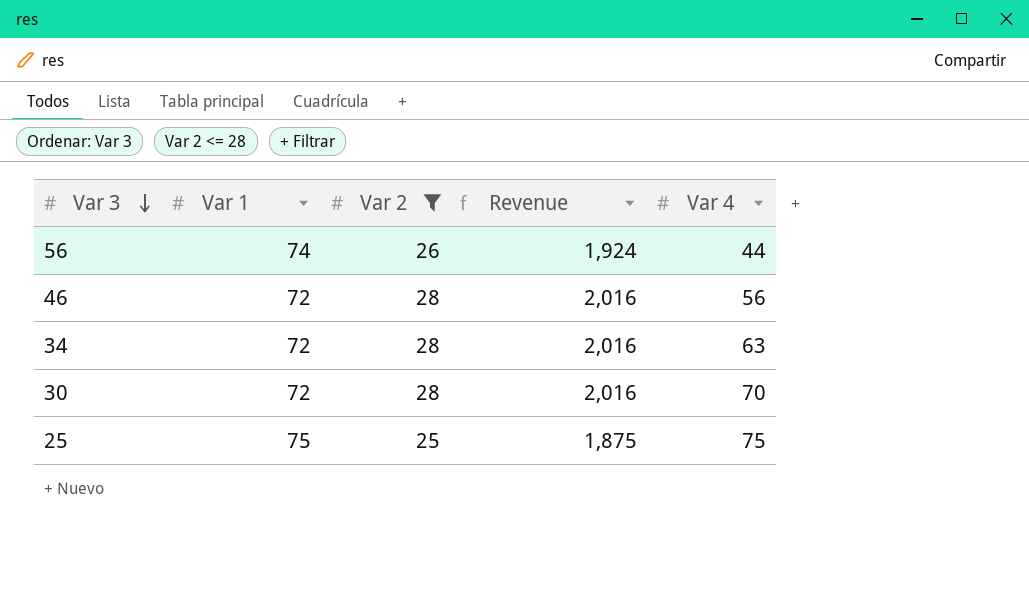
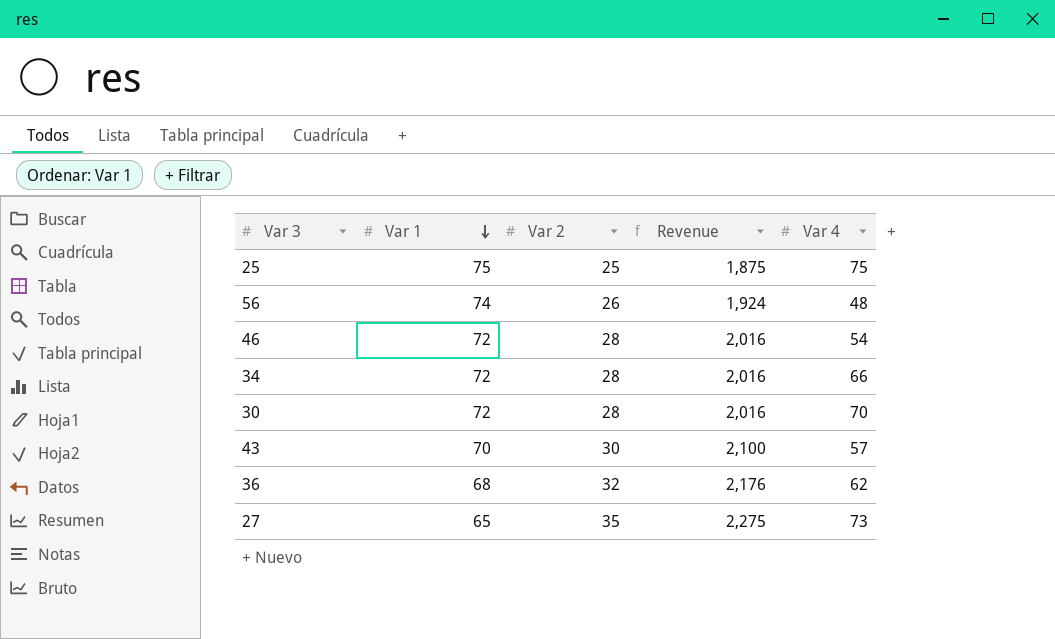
filter: Var 2 <= 28 -> none
row order: Var 3 descending -> Var 1 descending
56 | Var 4: 44 -> 48
46 | Var 4: 56 -> 54
34 | Var 4: 63 -> 66

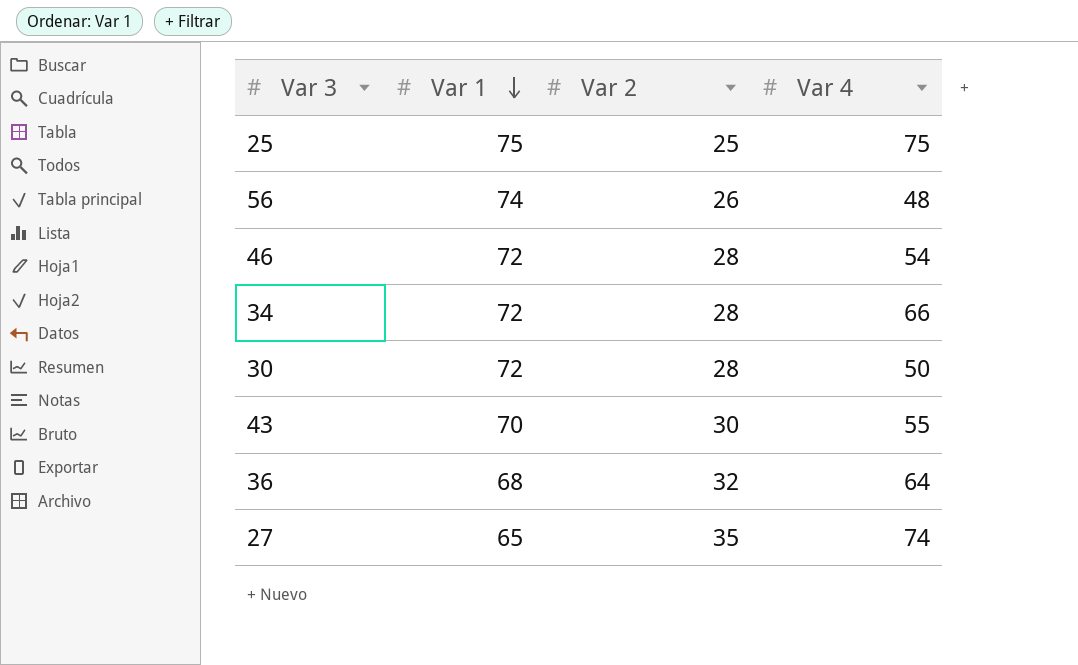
column Revenue | formula: [Var 1] * [Var 2] -> none
30 | Var 4: 70 -> 50
43 | Var 4: 57 -> 55
36 | Var 4: 62 -> 64
27 | Var 4: 73 -> 74

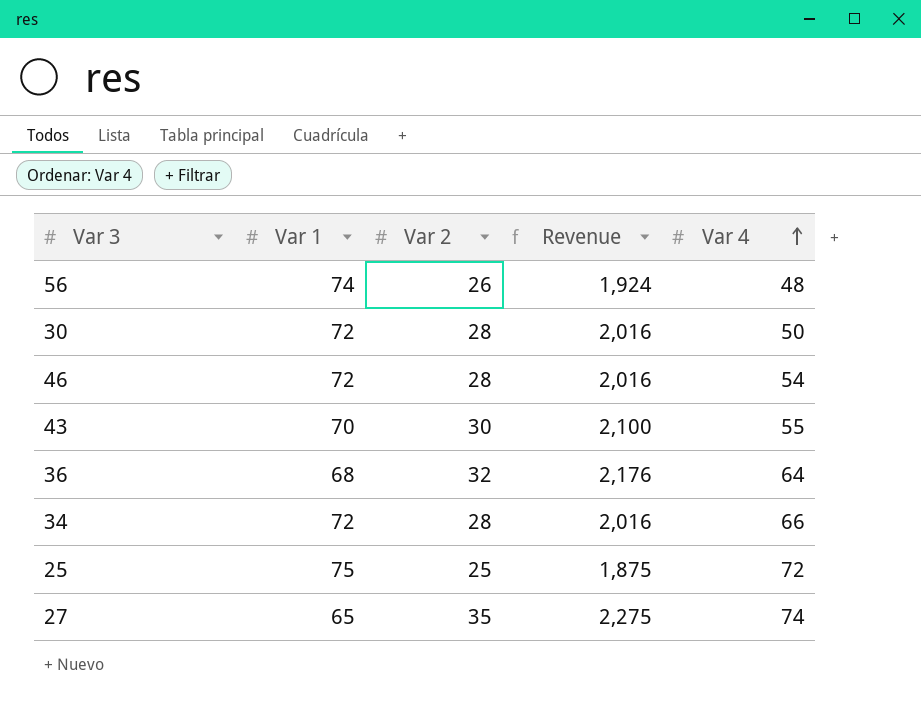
row order: Var 1 descending -> Var 4 ascending
column Revenue | formula: none -> [Var 1] * [Var 2]
25 | Var 4: 75 -> 72

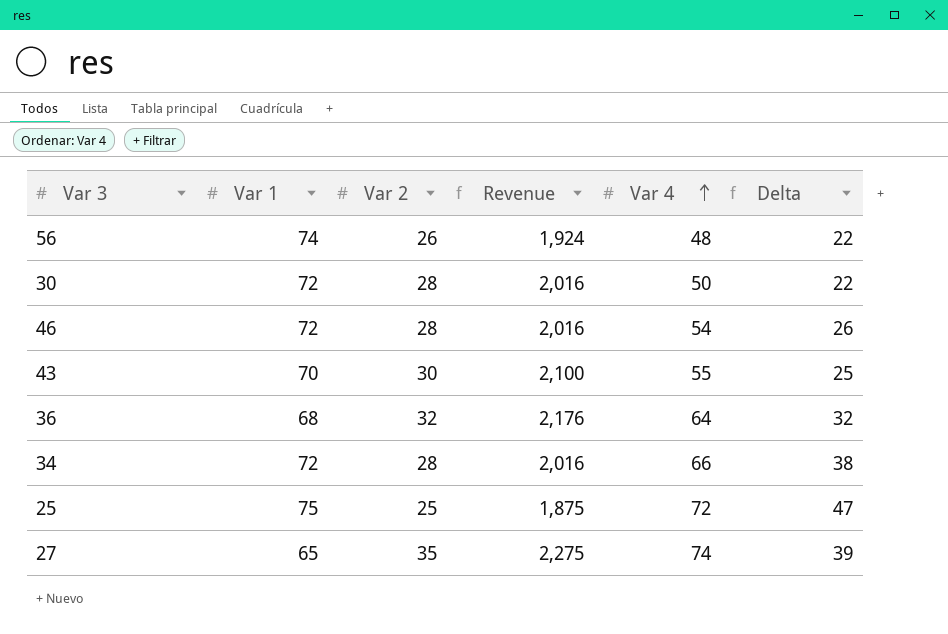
column Delta | formula: none -> [Var 4] - [Var 2]

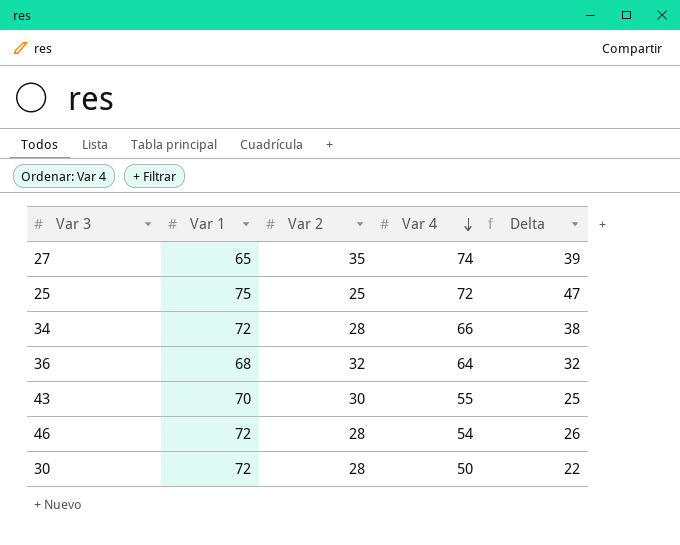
row order: Var 4 ascending -> Var 4 descending
column Revenue | formula: [Var 1] * [Var 2] -> none
row 56: 74 | 26 | 1,924 | 48 | 22 -> none

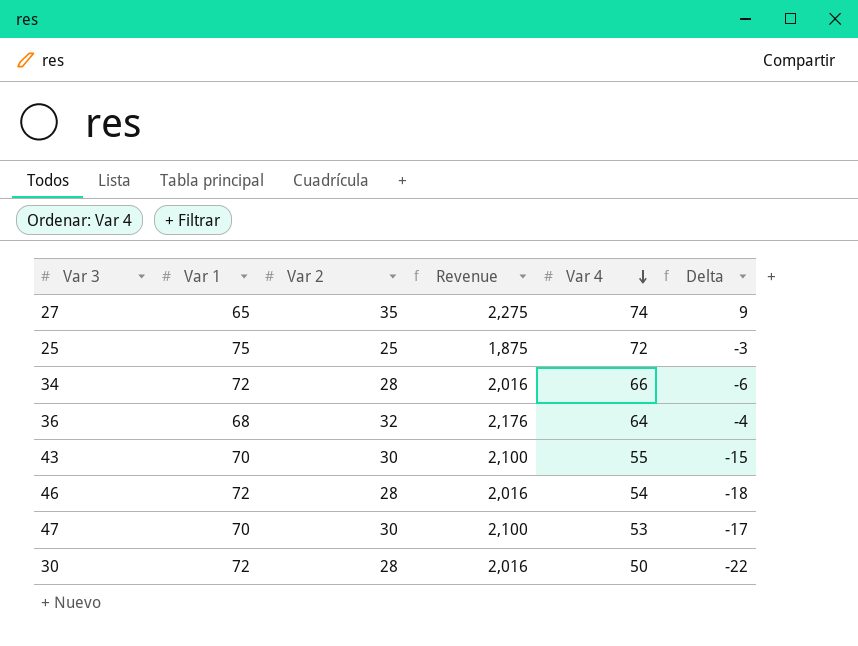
column Revenue | formula: none -> [Var 1] * [Var 2]
column Delta | formula: [Var 4] - [Var 2] -> [Var 4] - [Var 1]
row 47: none -> 70 | 30 | 2,100 | 53 | -17

